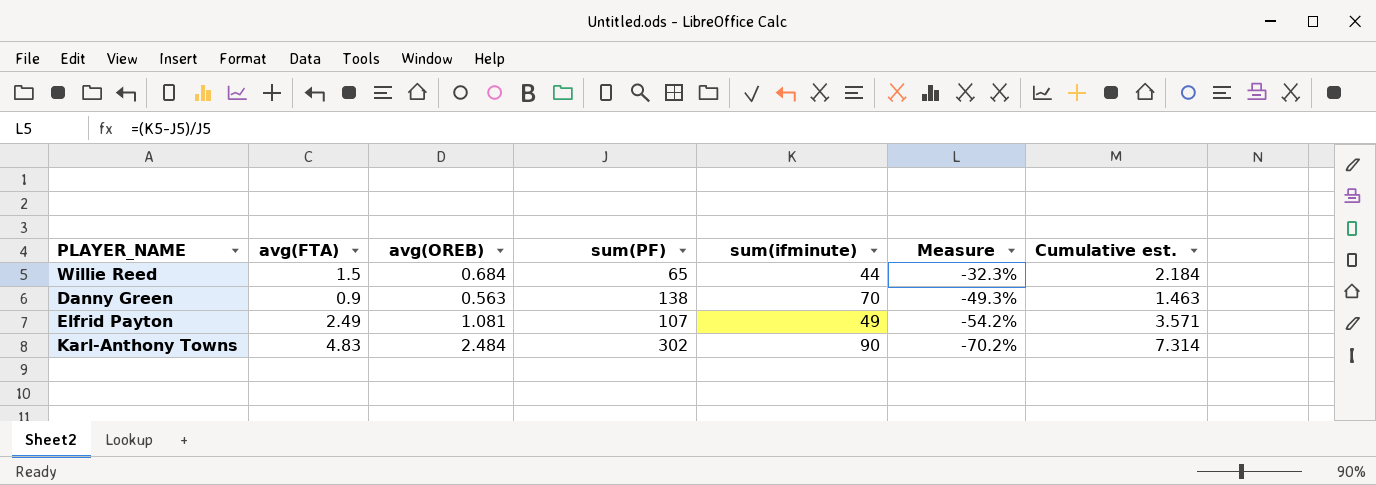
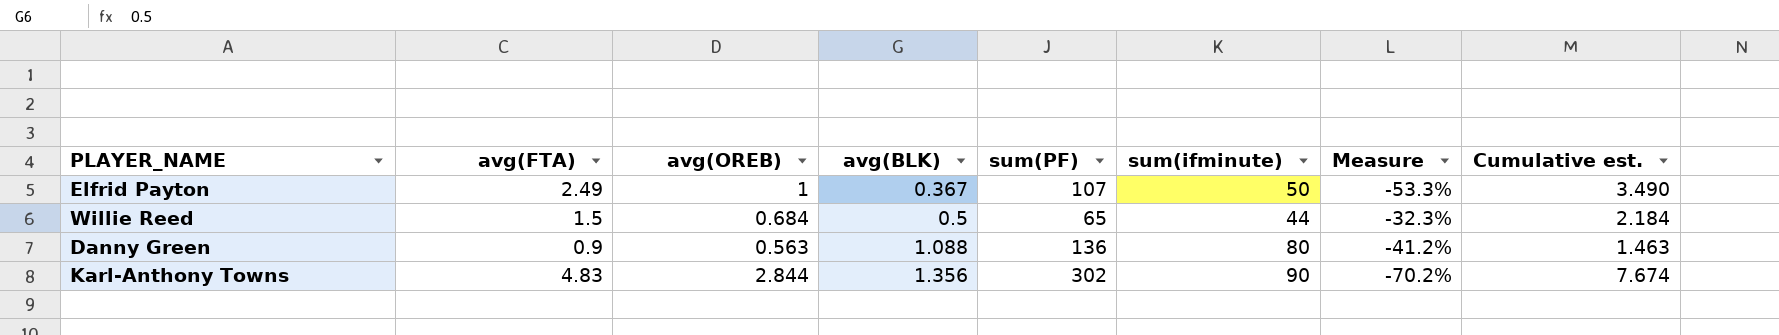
row order: Measure descending -> avg(BLK) ascending
column avg(BLK) | position: none -> 4
Elfrid Payton | avg(OREB): 1.081 -> 1
Elfrid Payton | sum(ifminute): 49 -> 50
Elfrid Payton | Measure: -54.2% -> -53.3%
Elfrid Payton | Cumulative est.: 3.571 -> 3.490
Danny Green | sum(PF): 138 -> 136
Danny Green | sum(ifminute): 70 -> 80
Danny Green | Measure: -49.3% -> -41.2%
Karl-Anthony Towns | avg(OREB): 2.484 -> 2.844
Karl-Anthony Towns | Cumulative est.: 7.314 -> 7.674

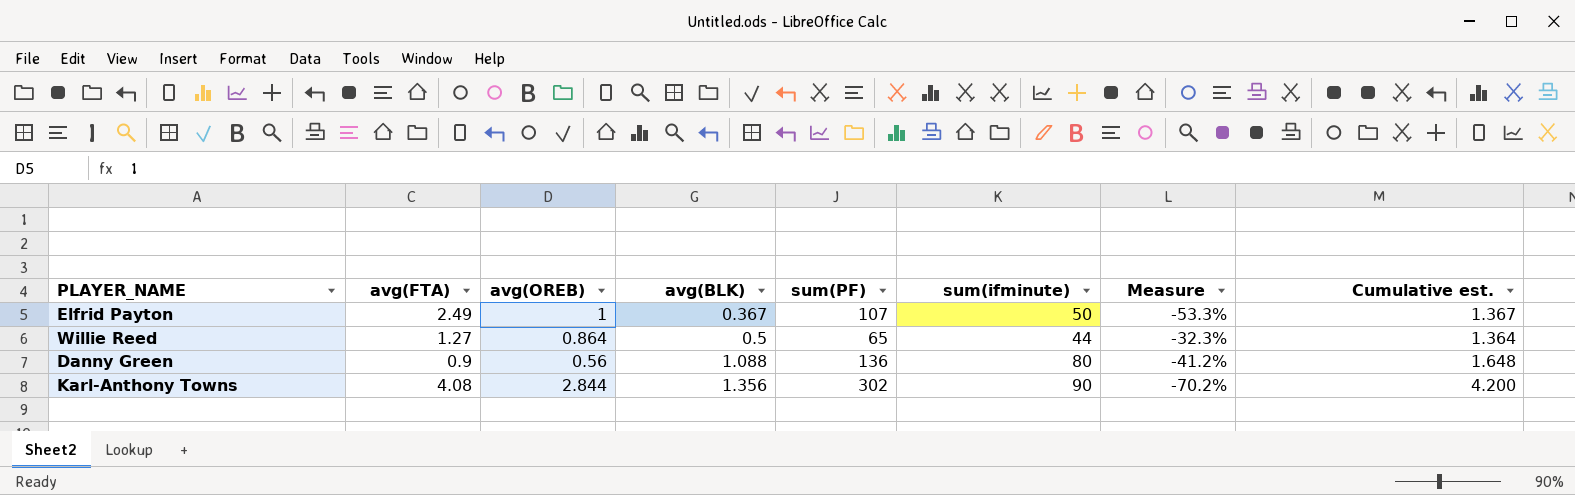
column Cumulative est. | formula: [avg(FTA)] + [avg(OREB)] -> [avg(OREB)] + [avg(BLK)]
Willie Reed | avg(FTA): 1.5 -> 1.27
Willie Reed | avg(OREB): 0.684 -> 0.864
Danny Green | avg(OREB): 0.563 -> 0.56
Karl-Anthony Towns | avg(FTA): 4.83 -> 4.08

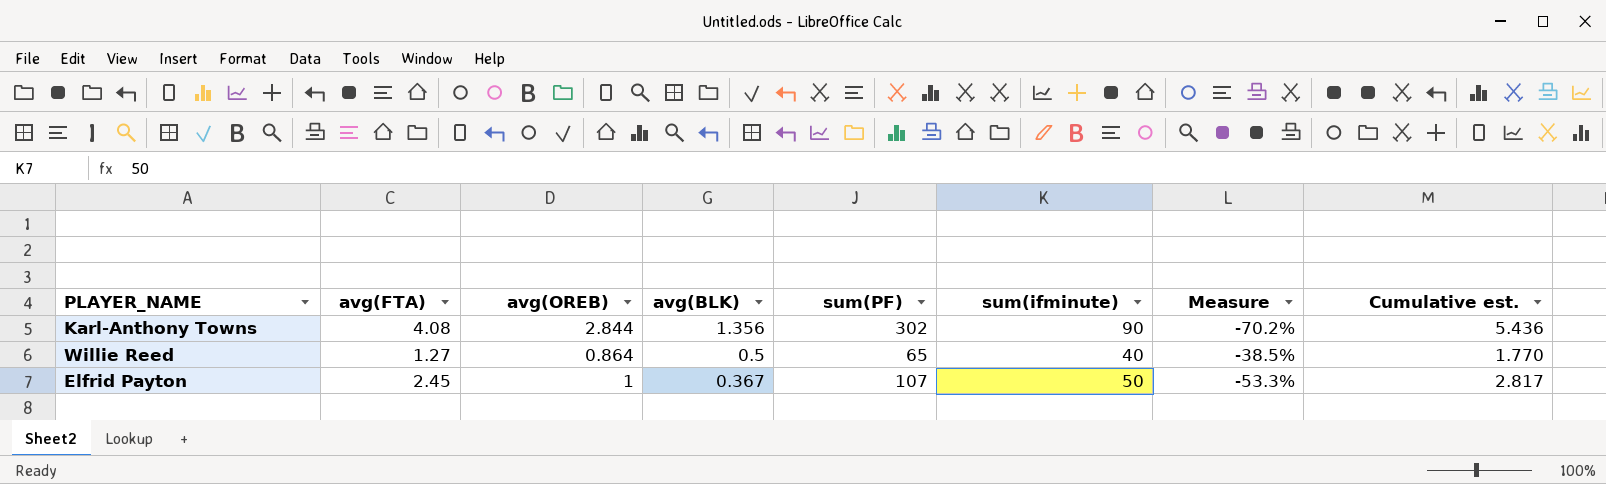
row order: avg(BLK) ascending -> avg(BLK) descending
column Cumulative est. | formula: [avg(OREB)] + [avg(BLK)] -> [avg(FTA)] + [avg(BLK)]
row Danny Green: 0.9 | 0.56 | 1.088 | 136 | 80 | -41.2% | 1.648 -> none
Willie Reed | sum(ifminute): 44 -> 40
Willie Reed | Measure: -32.3% -> -38.5%
Elfrid Payton | avg(FTA): 2.49 -> 2.45

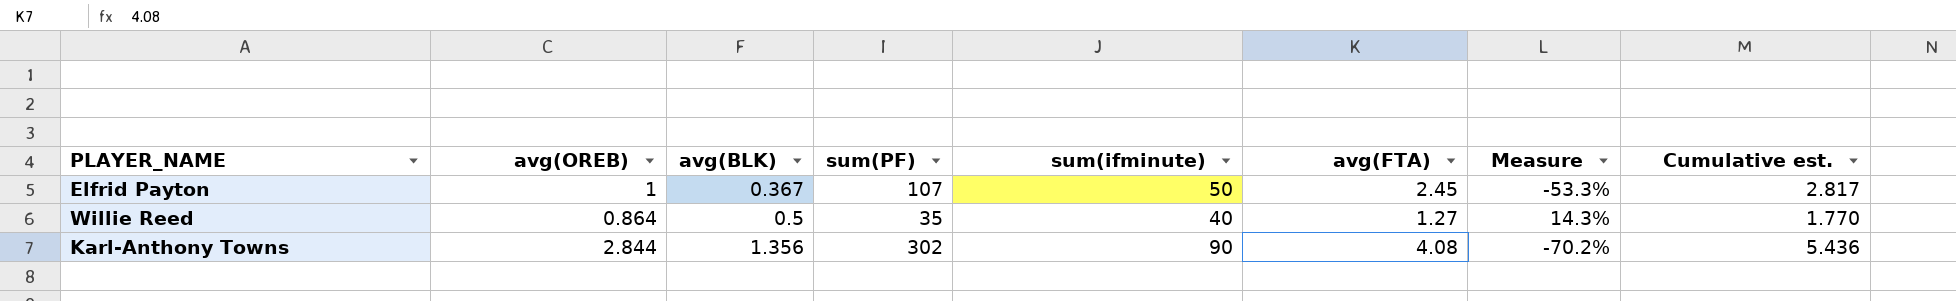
row order: avg(BLK) descending -> avg(BLK) ascending
column avg(FTA) | position: 2 -> 6
Willie Reed | sum(PF): 65 -> 35
Willie Reed | Measure: -38.5% -> 14.3%

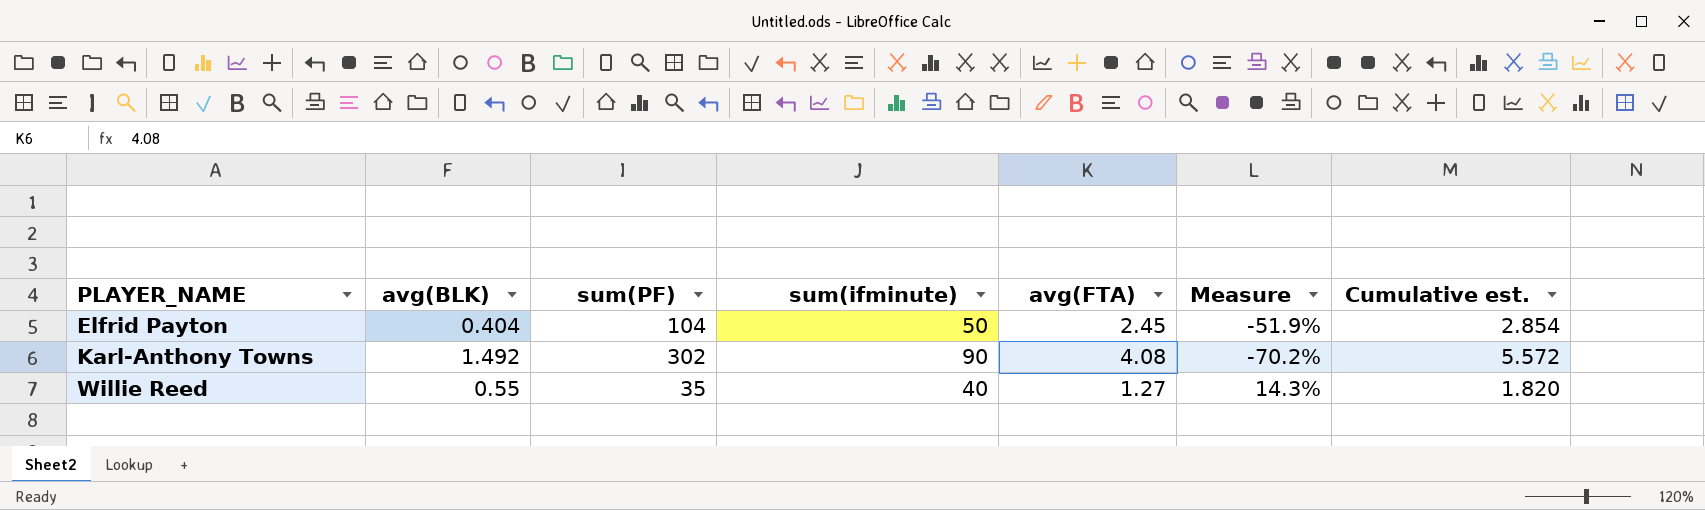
row order: avg(BLK) ascending -> PLAYER_NAME ascending
column avg(OREB) | position: 2 -> none
Elfrid Payton | avg(BLK): 0.367 -> 0.404
Elfrid Payton | sum(PF): 107 -> 104
Elfrid Payton | Measure: -53.3% -> -51.9%
Elfrid Payton | Cumulative est.: 2.817 -> 2.854
Karl-Anthony Towns | avg(BLK): 1.356 -> 1.492
Karl-Anthony Towns | Cumulative est.: 5.436 -> 5.572
Willie Reed | avg(BLK): 0.5 -> 0.55
Willie Reed | Cumulative est.: 1.770 -> 1.820

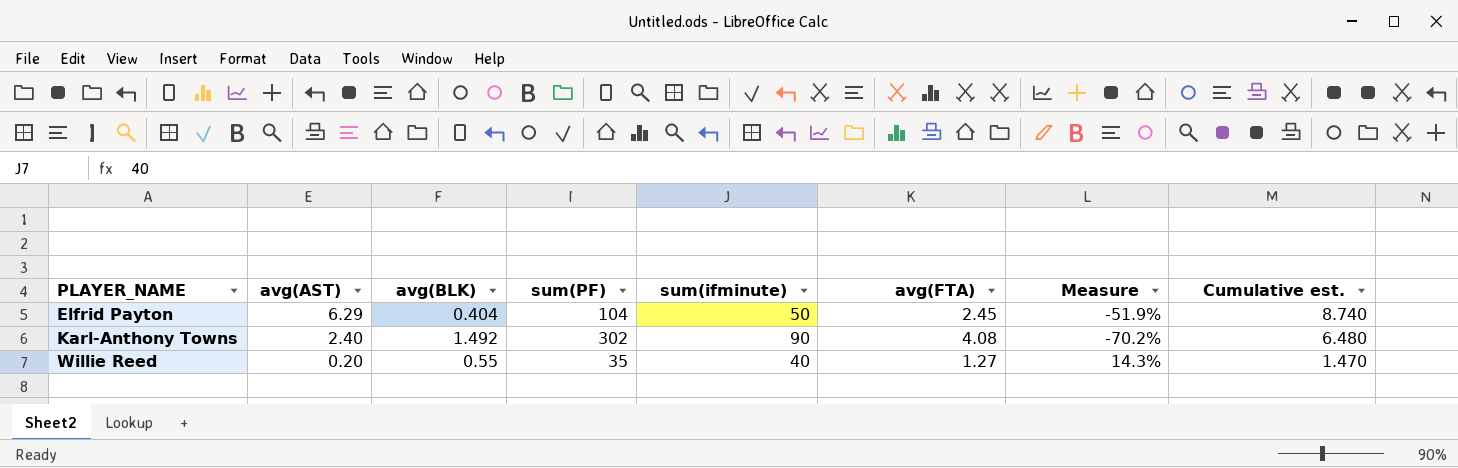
column avg(AST) | position: none -> 2
column Cumulative est. | formula: [avg(BLK)] + [avg(FTA)] -> [avg(AST)] + [avg(FTA)]

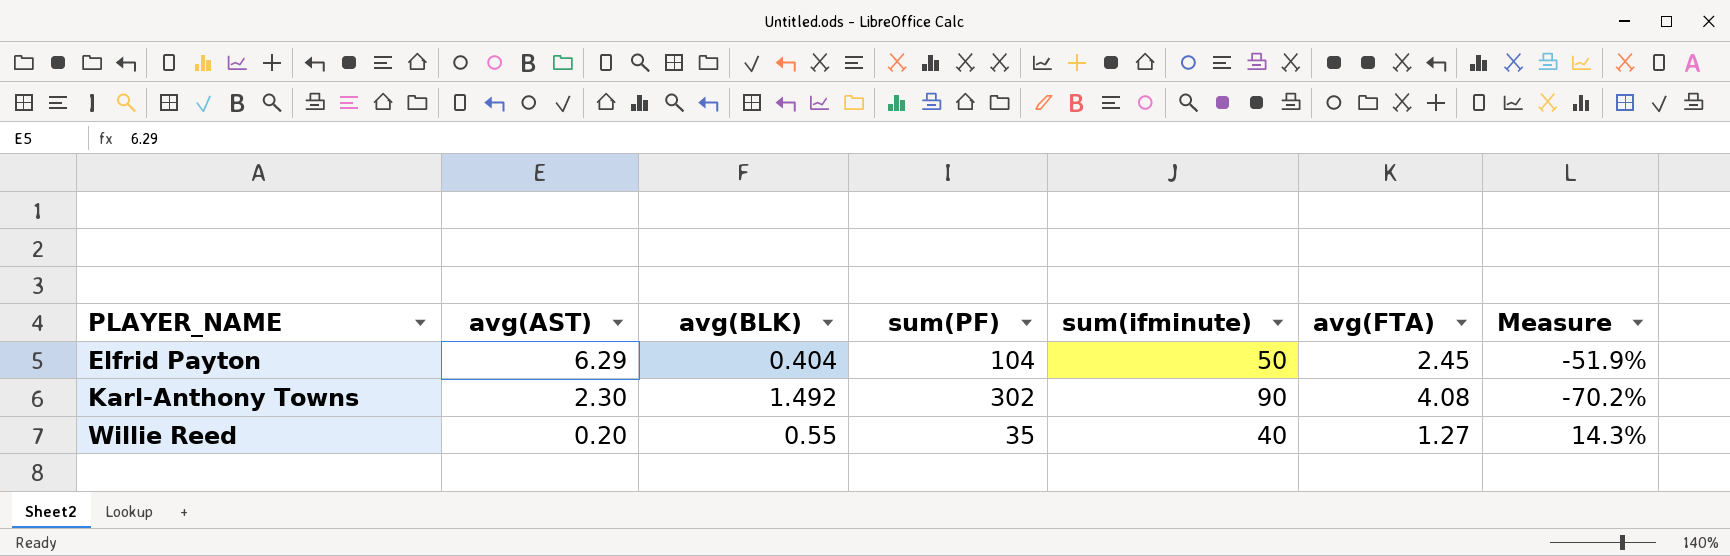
column Cumulative est. | formula: [avg(AST)] + [avg(FTA)] -> none
Karl-Anthony Towns | avg(AST): 2.40 -> 2.30

